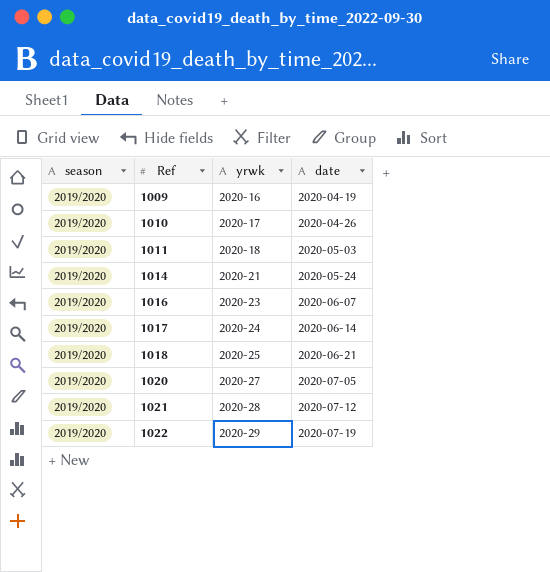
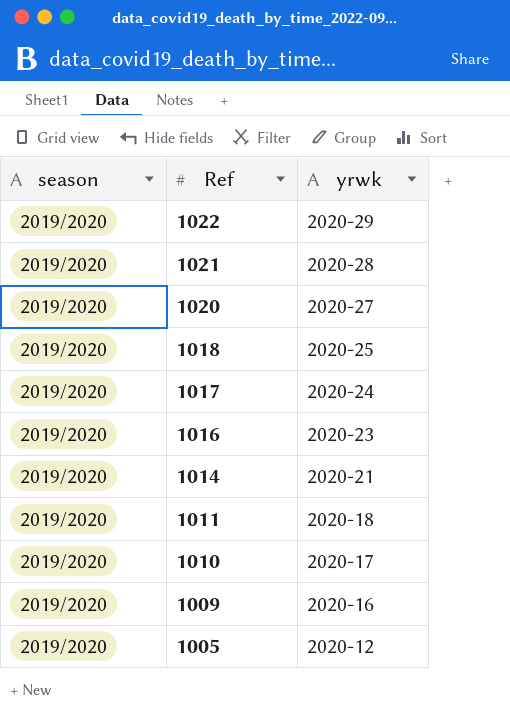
row order: Ref ascending -> Ref descending
column date | position: 4 -> none
row 1005: none -> 2019/2020 | 2020-12

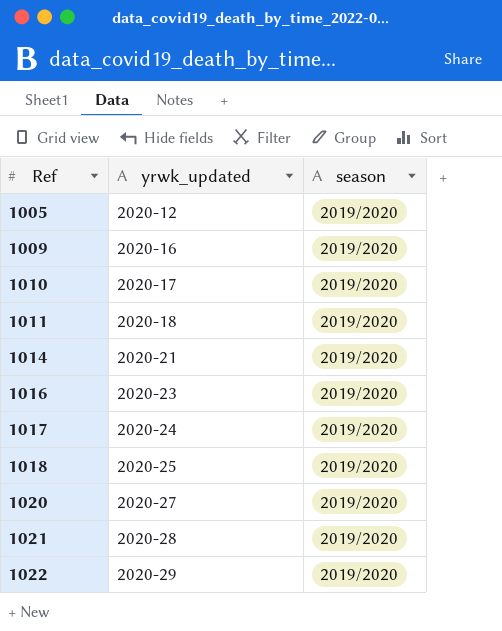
row order: Ref descending -> Ref ascending
column name: yrwk -> yrwk_updated
column season | position: 1 -> 3

